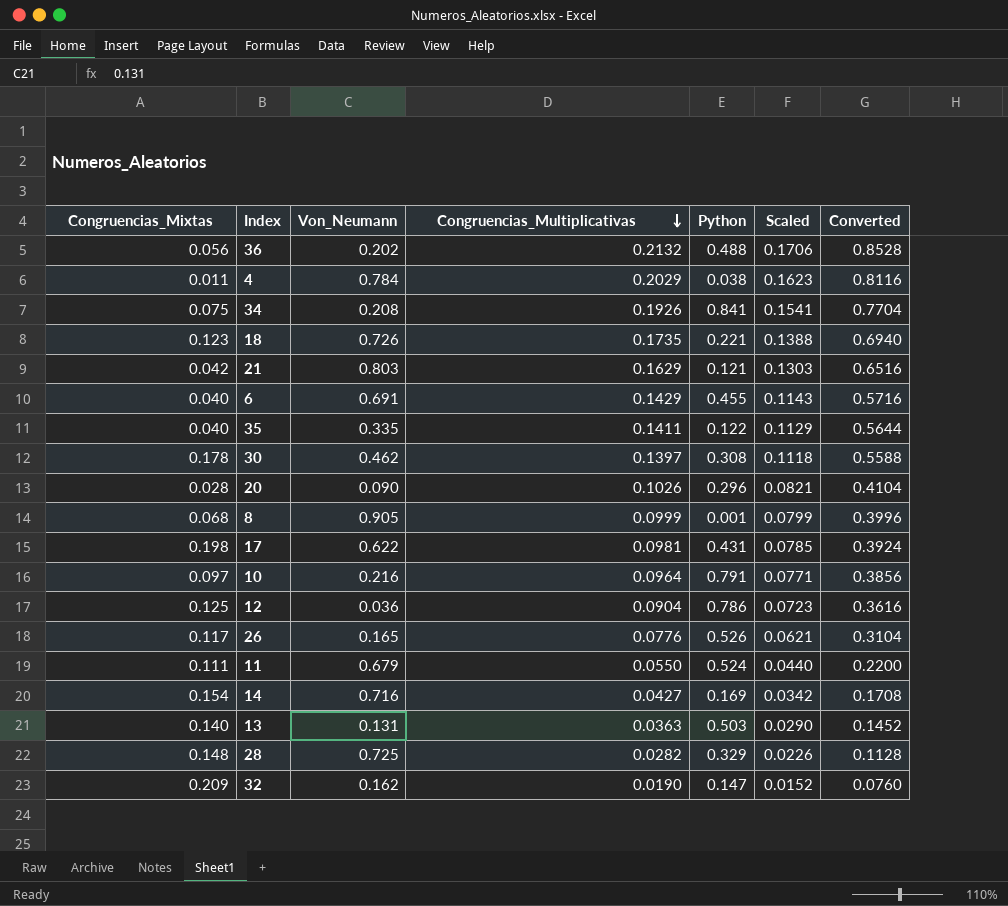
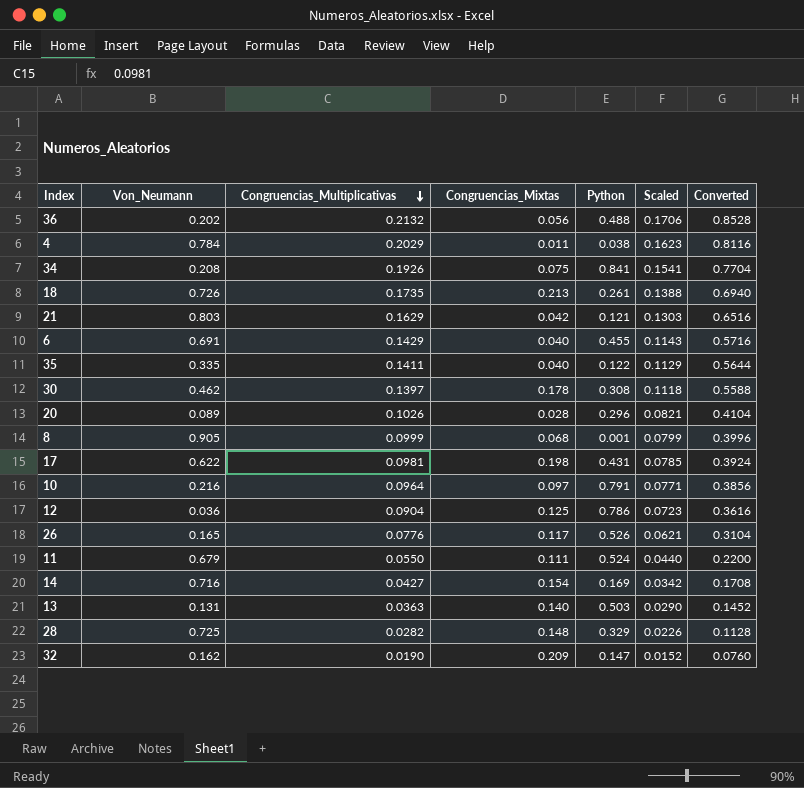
column Congruencias_Mixtas | position: 1 -> 4
18 | Congruencias_Mixtas: 0.123 -> 0.213
18 | Python: 0.221 -> 0.261
20 | Von_Neumann: 0.090 -> 0.089

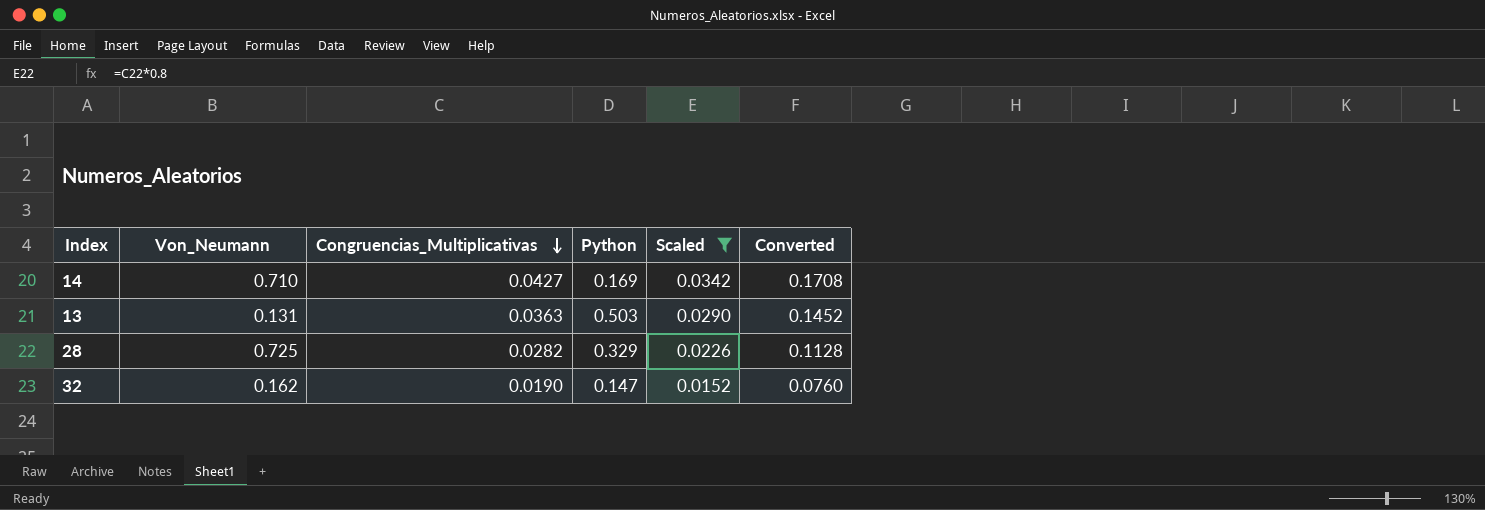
filter: none -> Scaled <= 0.0342
column Congruencias_Mixtas | position: 4 -> none
14 | Von_Neumann: 0.716 -> 0.710

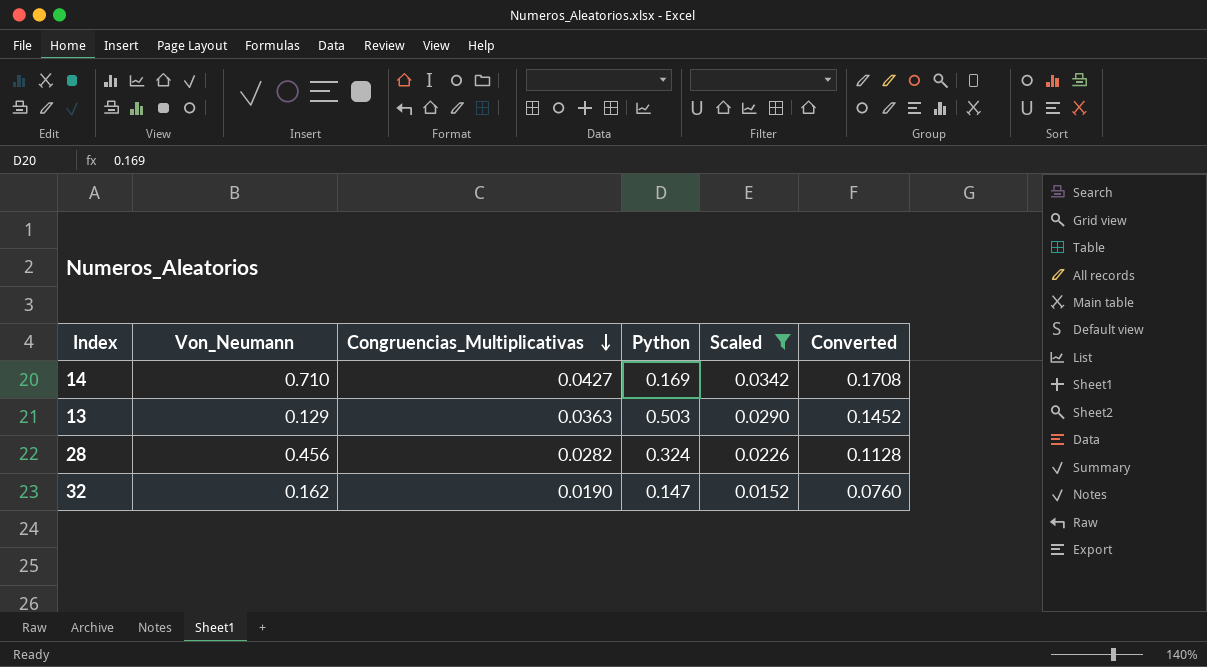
13 | Von_Neumann: 0.131 -> 0.129
28 | Von_Neumann: 0.725 -> 0.456
28 | Python: 0.329 -> 0.324

